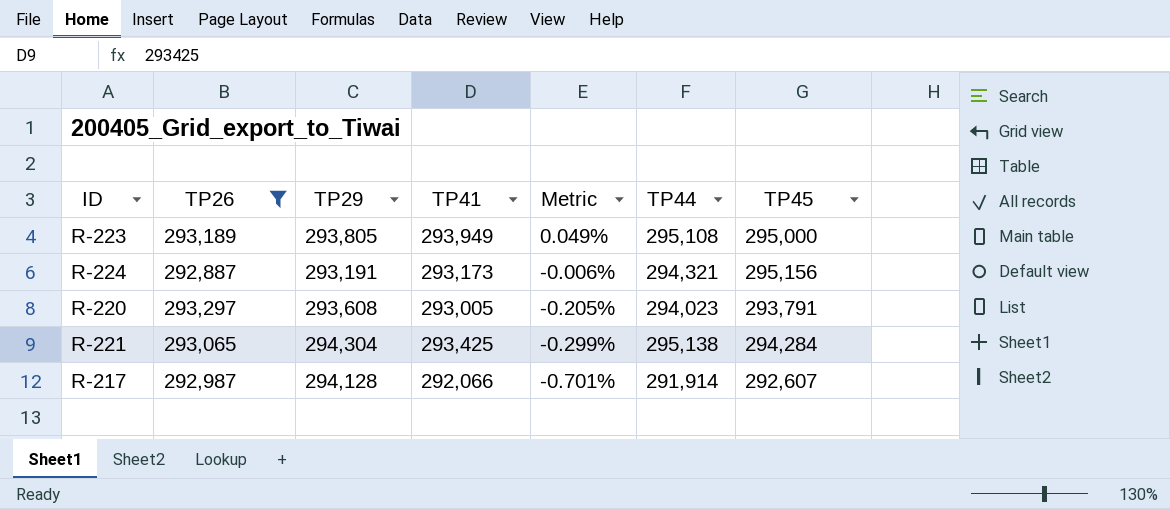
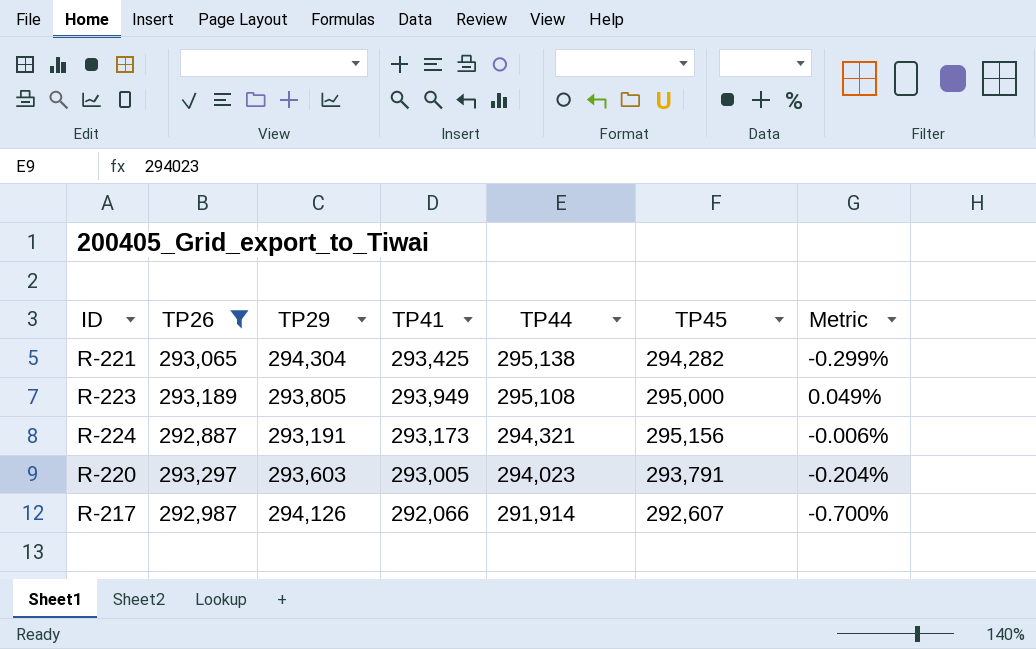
row order: Metric descending -> TP44 descending
column Metric | position: 5 -> 7
R-221 | TP45: 294,284 -> 294,282
R-220 | TP29: 293,608 -> 293,603
R-220 | Metric: -0.205% -> -0.204%
R-217 | TP29: 294,128 -> 294,126
R-217 | Metric: -0.701% -> -0.700%

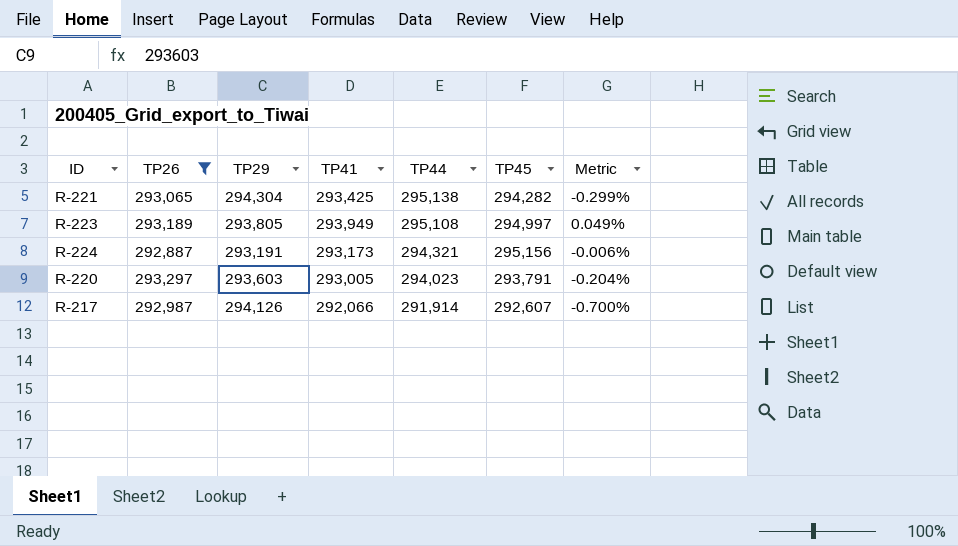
R-223 | TP45: 295,000 -> 294,997

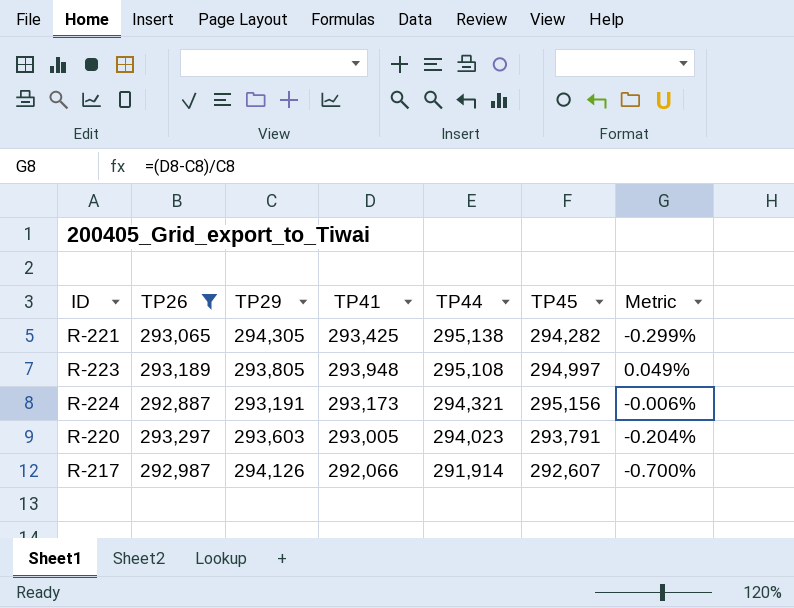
R-221 | TP29: 294,304 -> 294,305
R-223 | TP41: 293,949 -> 293,948

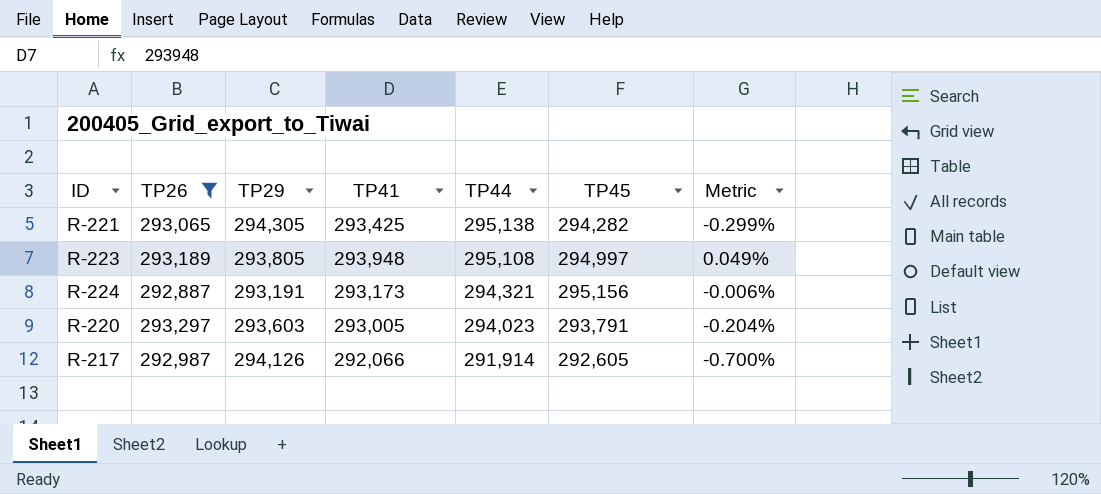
R-217 | TP45: 292,607 -> 292,605

